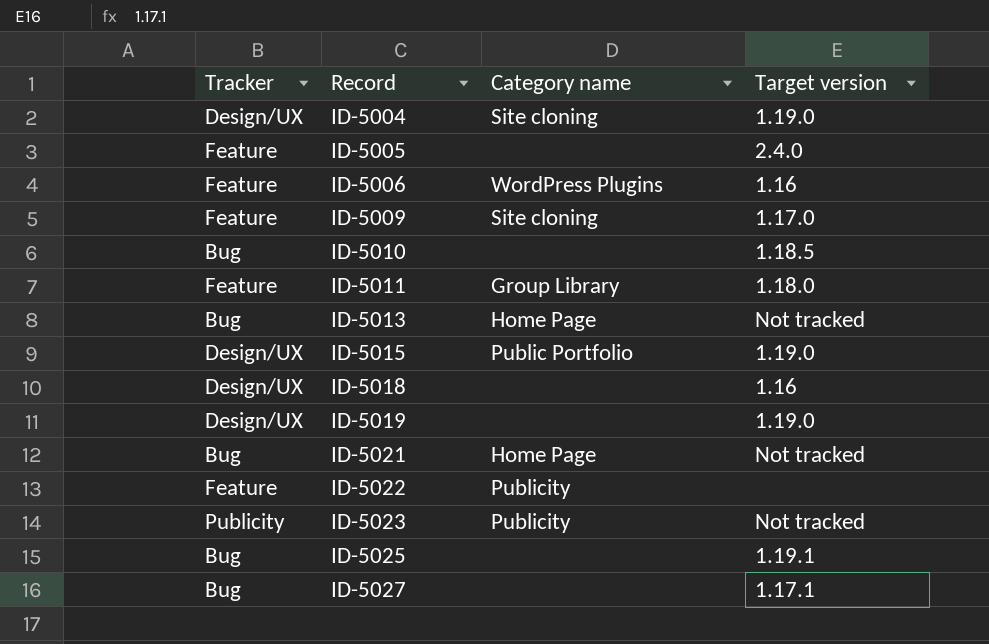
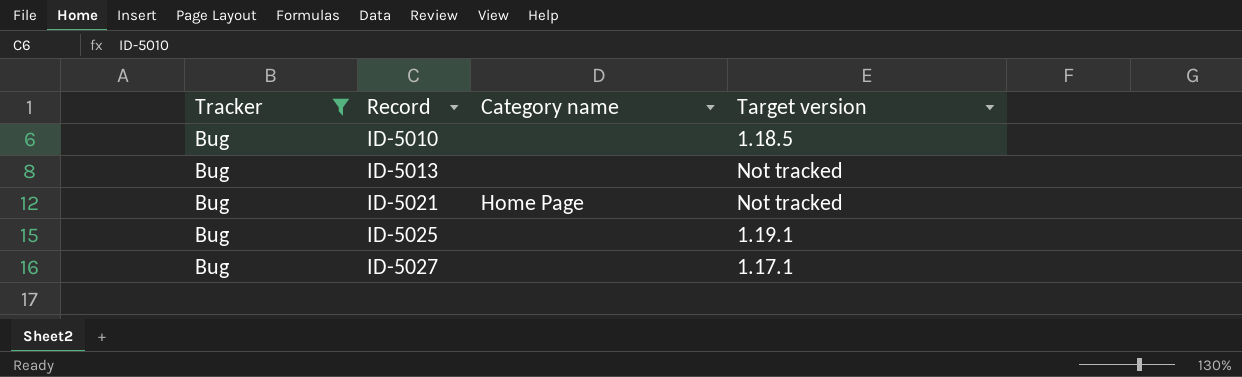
filter: none -> Tracker = Bug
ID-5013 | Category name: Home Page -> none

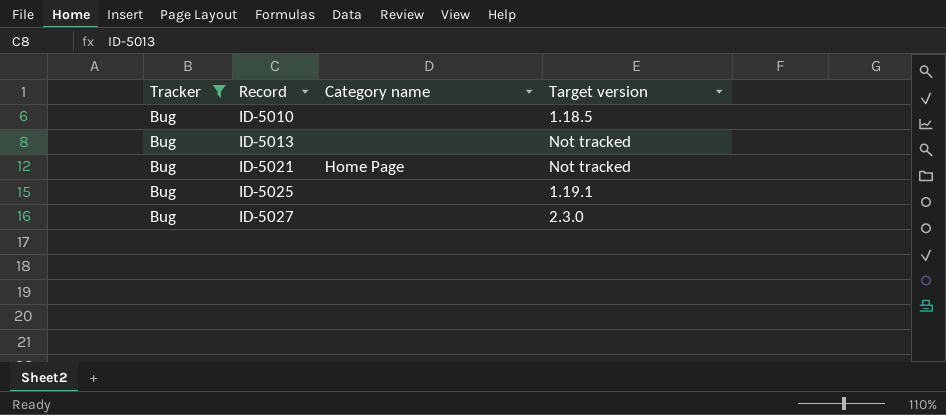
ID-5027 | Target version: 1.17.1 -> 2.3.0

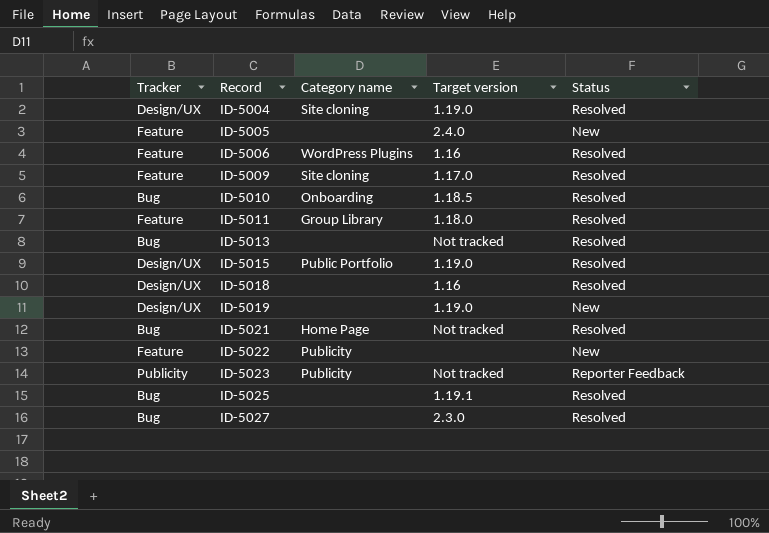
filter: Tracker = Bug -> none
column Status | position: none -> 5
ID-5010 | Category name: none -> Onboarding

